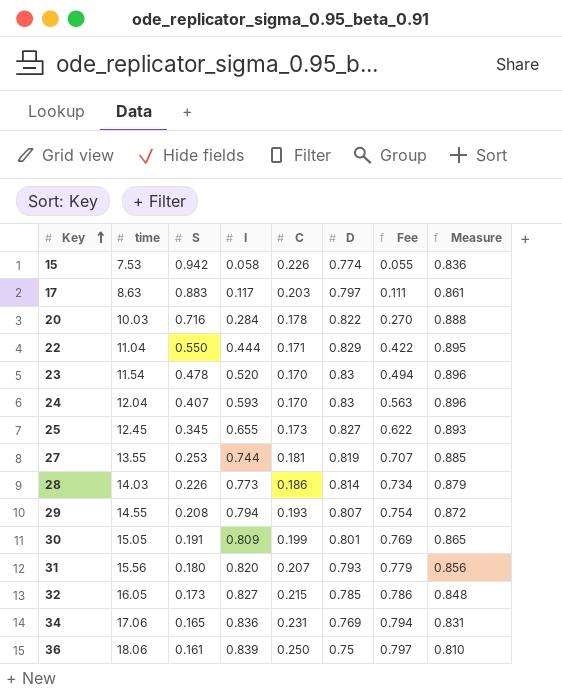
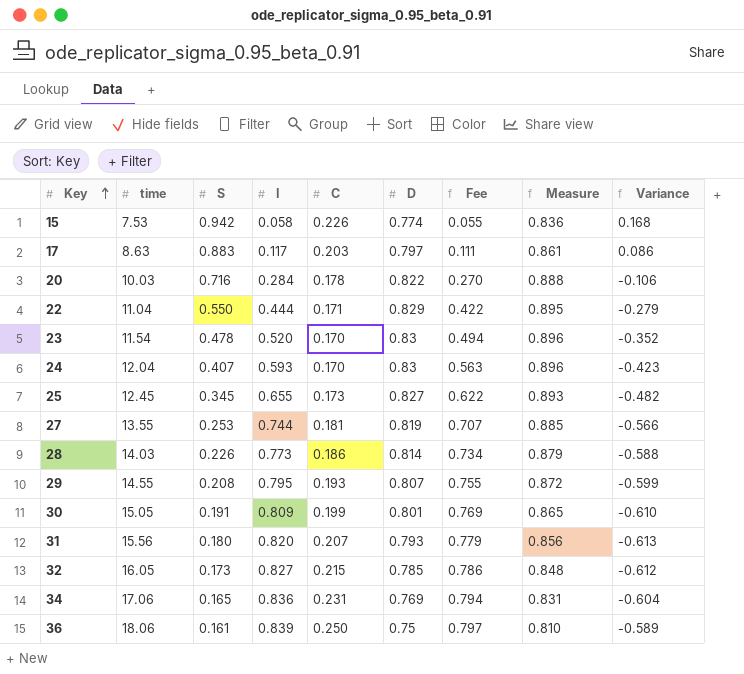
column Variance | formula: none -> [S] - [D]
29 | I: 0.794 -> 0.795
29 | Fee: 0.754 -> 0.755

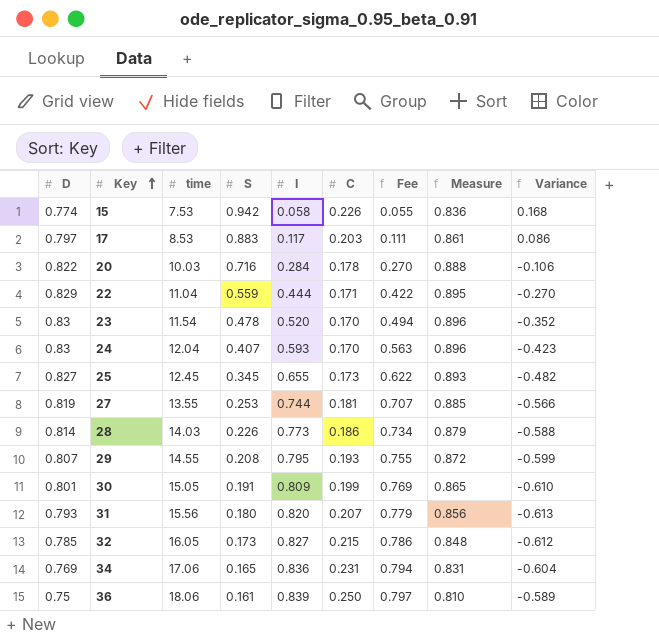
column D | position: 6 -> 1
17 | time: 8.63 -> 8.53
22 | S: 0.550 -> 0.559
22 | Variance: -0.279 -> -0.270

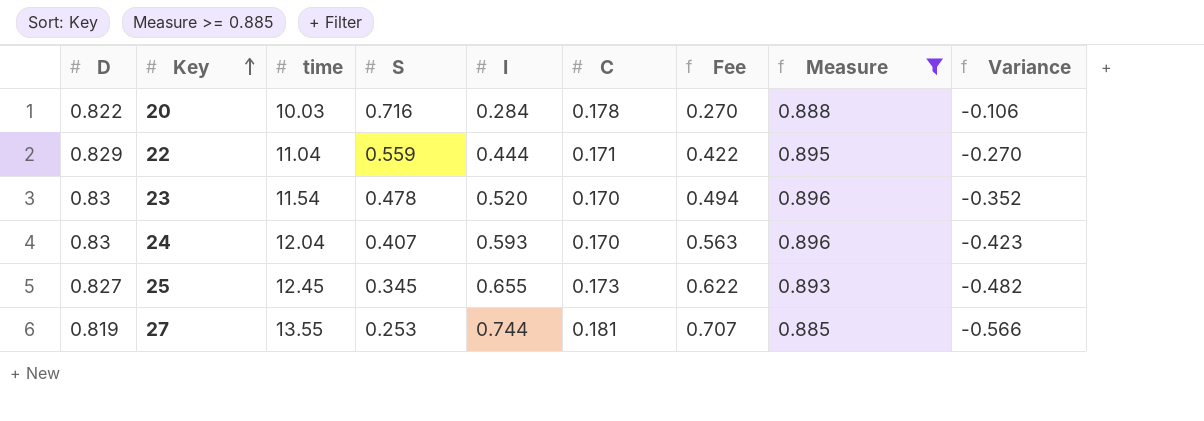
filter: none -> Measure >= 0.885

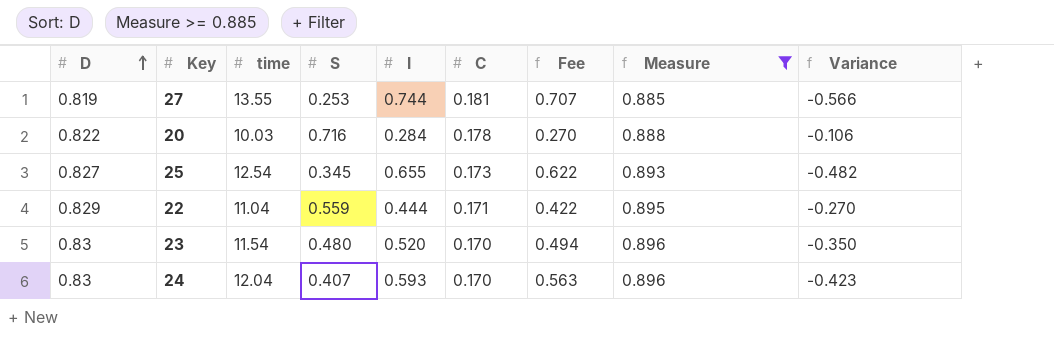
row order: Key ascending -> D ascending
25 | time: 12.45 -> 12.54
23 | S: 0.478 -> 0.480
23 | Variance: -0.352 -> -0.350

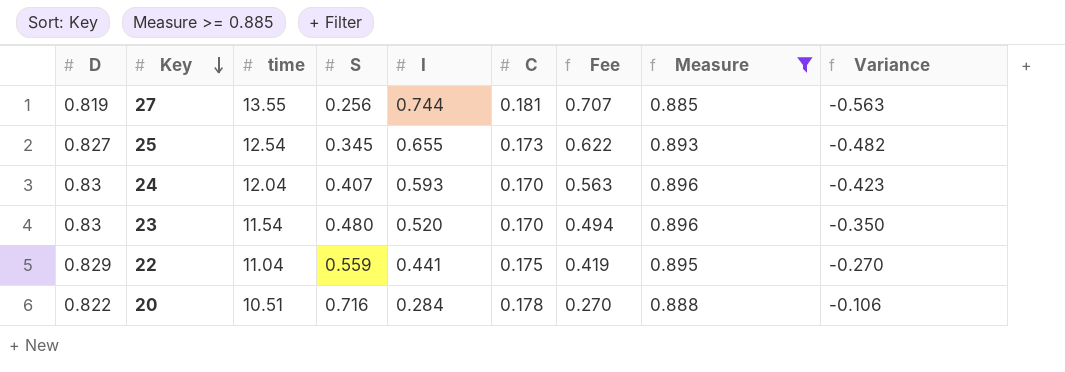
row order: D ascending -> Key descending
27 | S: 0.253 -> 0.256
27 | Variance: -0.566 -> -0.563
22 | I: 0.444 -> 0.441
22 | C: 0.171 -> 0.175
22 | Fee: 0.422 -> 0.419
20 | time: 10.03 -> 10.51

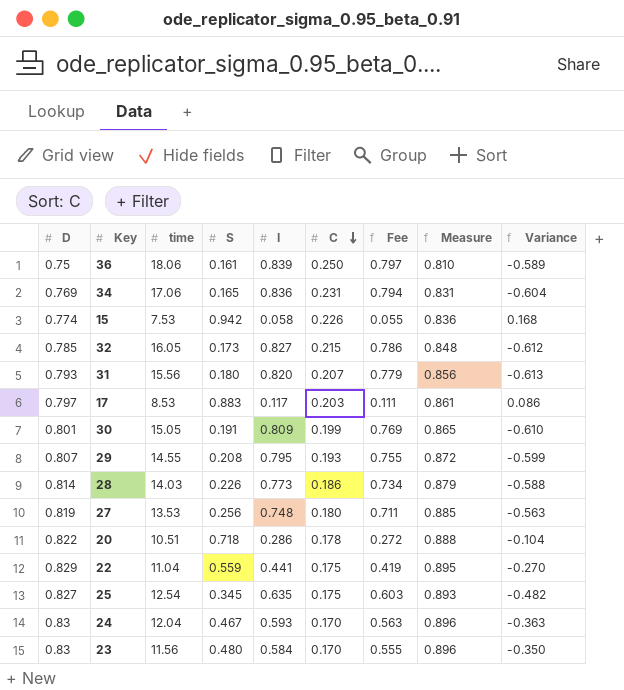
filter: Measure >= 0.885 -> none
row order: Key descending -> C descending
27 | time: 13.55 -> 13.53
27 | I: 0.744 -> 0.748
27 | C: 0.181 -> 0.180
27 | Fee: 0.707 -> 0.711
20 | S: 0.716 -> 0.718
20 | I: 0.284 -> 0.286
20 | Fee: 0.270 -> 0.272
20 | Variance: -0.106 -> -0.104
25 | I: 0.655 -> 0.635
25 | C: 0.173 -> 0.175
25 | Fee: 0.622 -> 0.603
24 | S: 0.407 -> 0.467
24 | Variance: -0.423 -> -0.363
23 | time: 11.54 -> 11.56
23 | I: 0.520 -> 0.584
23 | Fee: 0.494 -> 0.555

